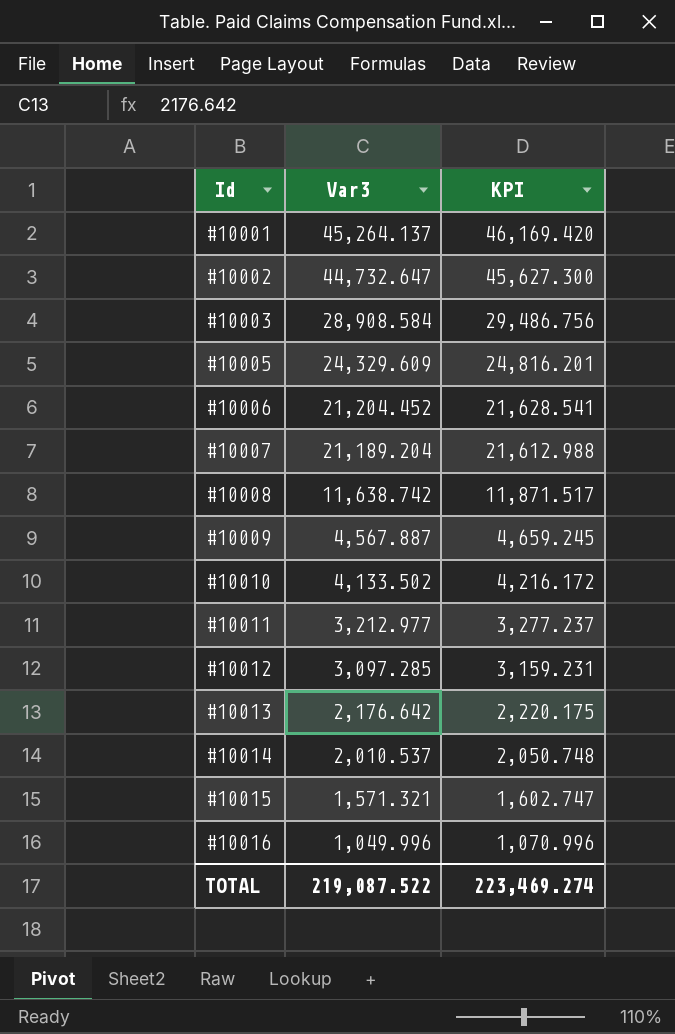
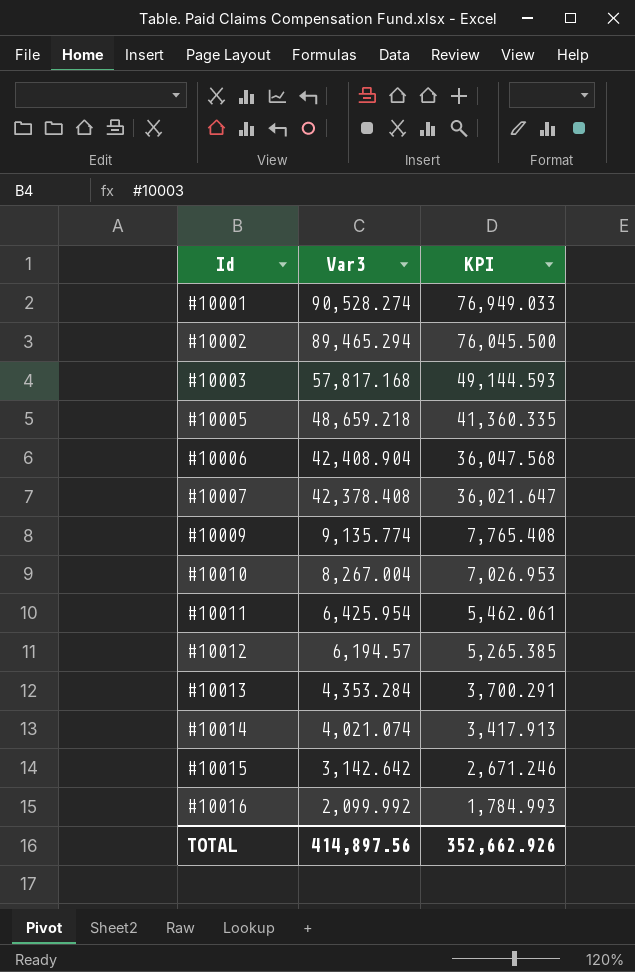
column KPI | formula: [Var3] * 1.02 -> [Var3] * 0.85
row #10008: 11,638.742 | 11,871.517 -> none
#10001 | Var3: 45,264.137 -> 90,528.274
#10002 | Var3: 44,732.647 -> 89,465.294
#10003 | Var3: 28,908.584 -> 57,817.168
#10005 | Var3: 24,329.609 -> 48,659.218
#10006 | Var3: 21,204.452 -> 42,408.904
#10007 | Var3: 21,189.204 -> 42,378.408
#10009 | Var3: 4,567.887 -> 9,135.774
#10010 | Var3: 4,133.502 -> 8,267.004
#10011 | Var3: 3,212.977 -> 6,425.954
#10012 | Var3: 3,097.285 -> 6,194.57
#10013 | Var3: 2,176.642 -> 4,353.284
#10014 | Var3: 2,010.537 -> 4,021.074
#10015 | Var3: 1,571.321 -> 3,142.642
#10016 | Var3: 1,049.996 -> 2,099.992
TOTAL | Var3: 219,087.522 -> 414,897.56
TOTAL | KPI: 223,469.274 -> 352,662.926

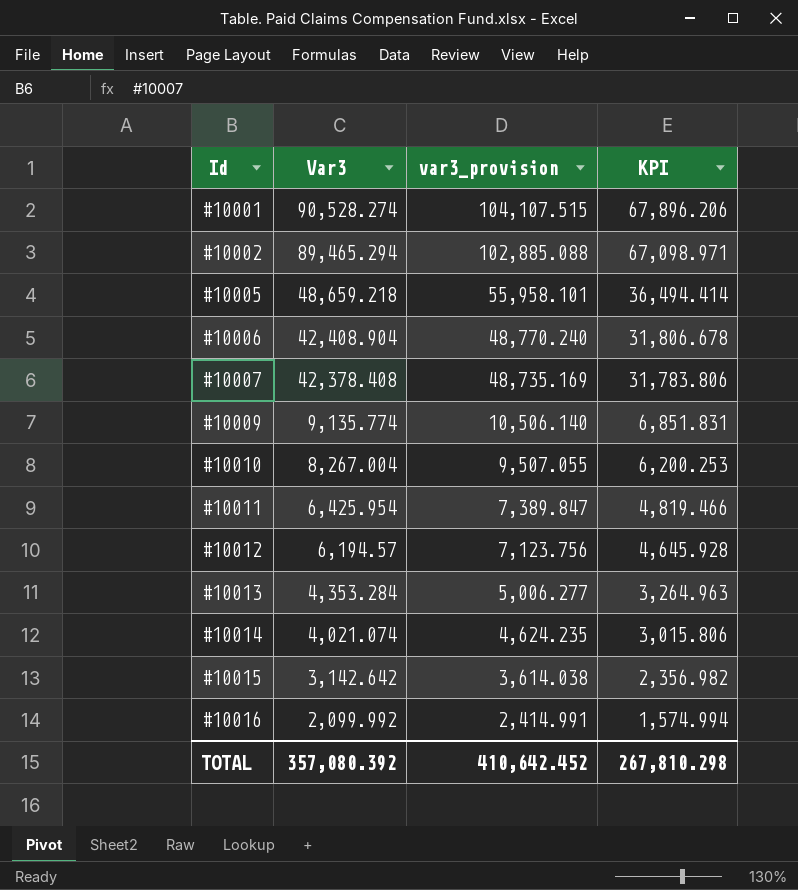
column var3_provision | formula: none -> [Var3] * 1.15
column KPI | formula: [Var3] * 0.85 -> [Var3] * 0.75
row #10003: 57,817.168 | 49,144.593 -> none
TOTAL | Var3: 414,897.56 -> 357,080.392
TOTAL | KPI: 352,662.926 -> 267,810.298

